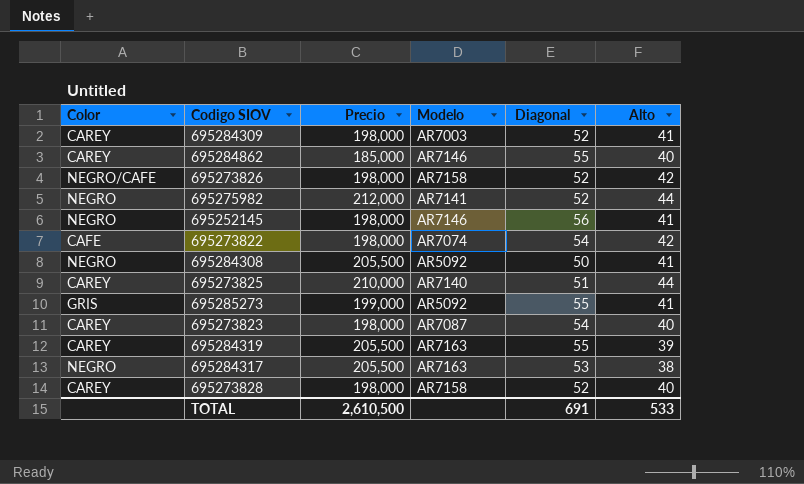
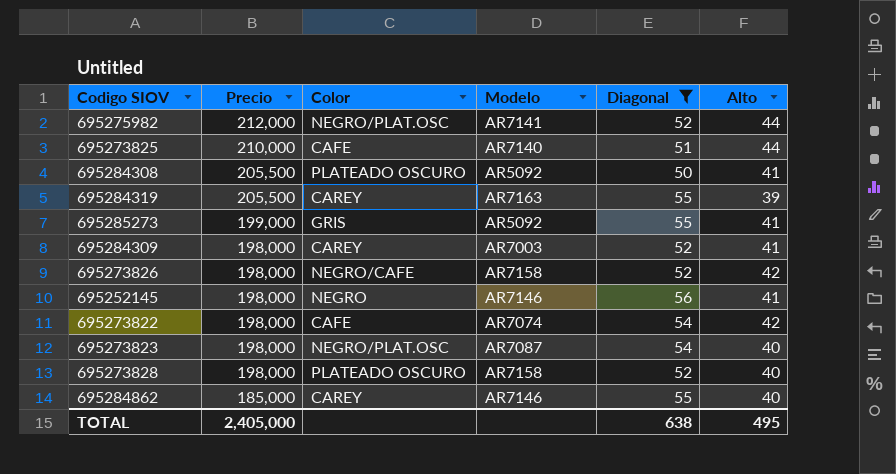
filter: none -> Diagonal != 53
row order: none -> Precio descending
column Color | position: 1 -> 3
695275982 | Color: NEGRO -> NEGRO/PLAT.OSC
695273825 | Color: CAREY -> CAFE
695284308 | Color: NEGRO -> PLATEADO OSCURO
695273823 | Color: CAREY -> NEGRO/PLAT.OSC
695273828 | Color: CAREY -> PLATEADO OSCURO
TOTAL | Precio: 2,610,500 -> 2,405,000
TOTAL | Diagonal: 691 -> 638
TOTAL | Alto: 533 -> 495

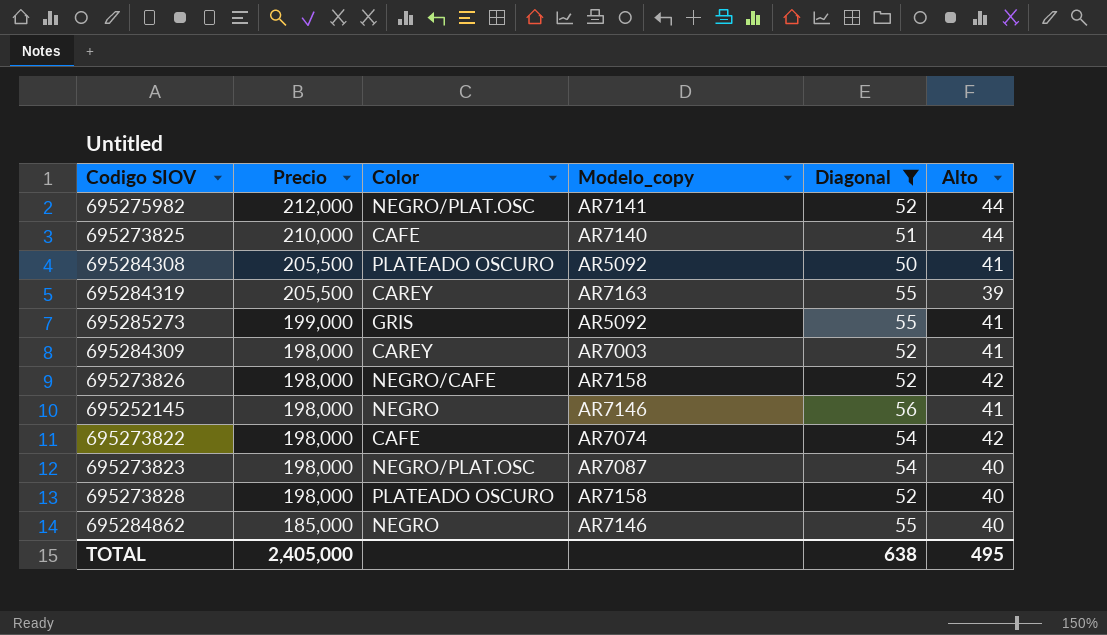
column name: Modelo -> Modelo_copy
695284862 | Color: CAREY -> NEGRO

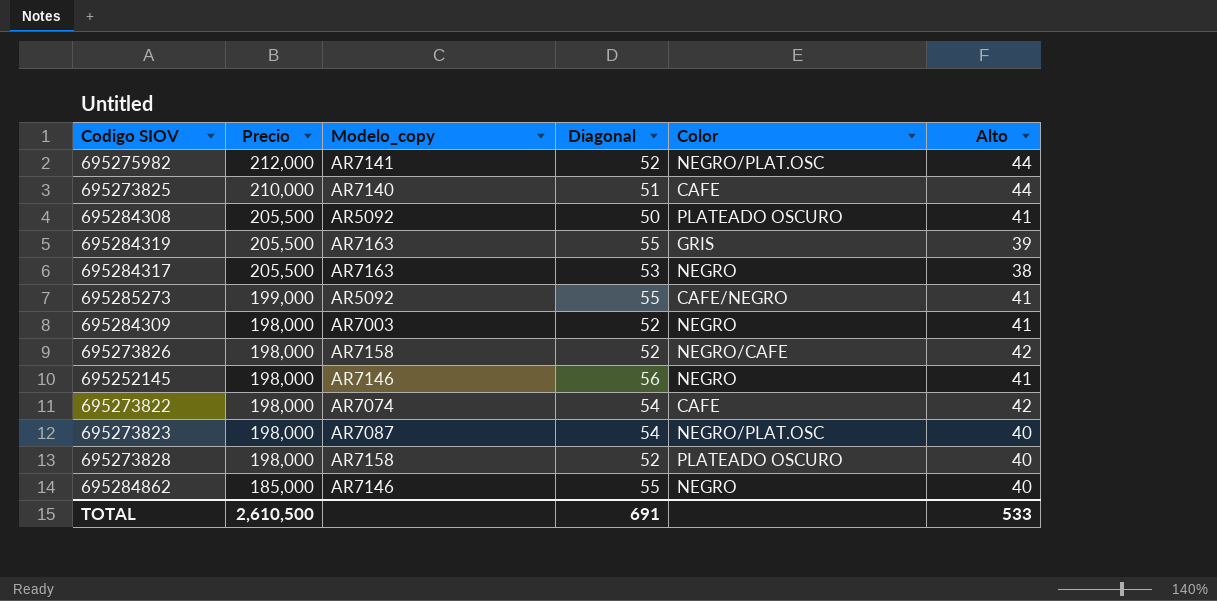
filter: Diagonal != 53 -> none
column Color | position: 3 -> 5
695284319 | Color: CAREY -> GRIS
695285273 | Color: GRIS -> CAFE/NEGRO
695284309 | Color: CAREY -> NEGRO
TOTAL | Precio: 2,405,000 -> 2,610,500
TOTAL | Diagonal: 638 -> 691
TOTAL | Alto: 495 -> 533

